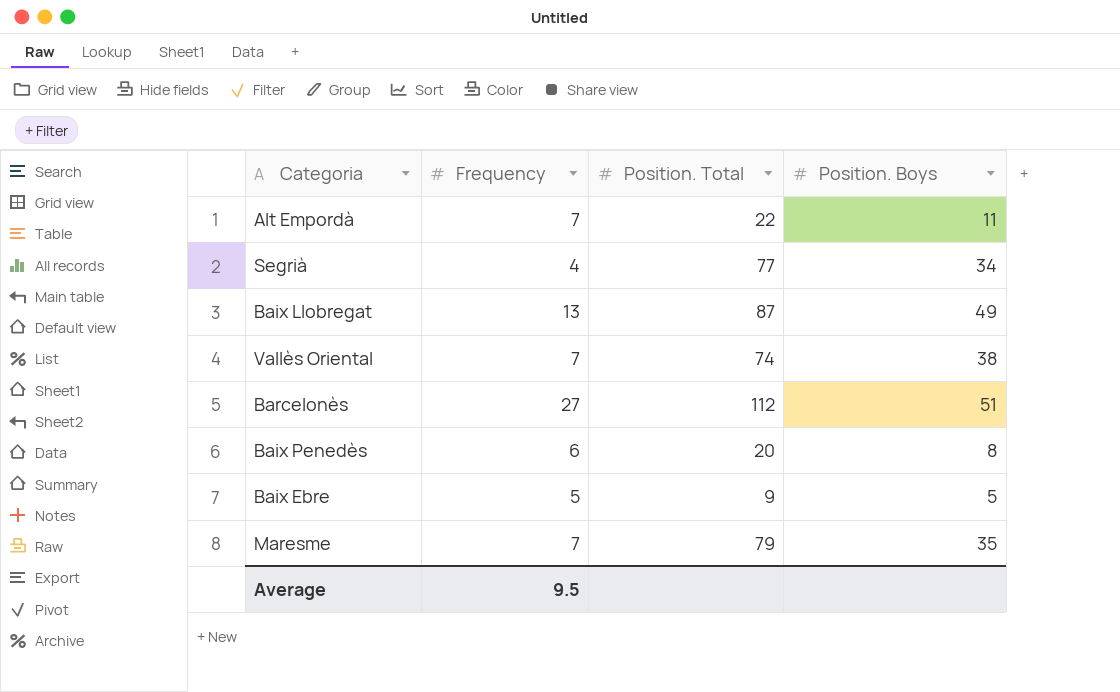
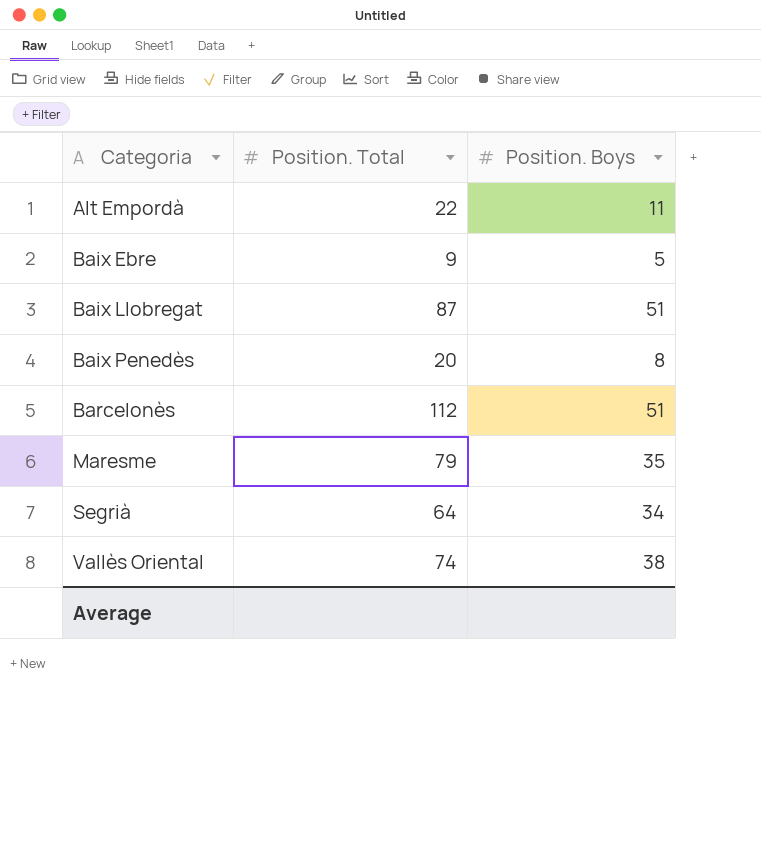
row order: none -> Categoria ascending
column Frequency | position: 2 -> none
Baix Llobregat | Position. Boys: 49 -> 51
Segrià | Position. Total: 77 -> 64

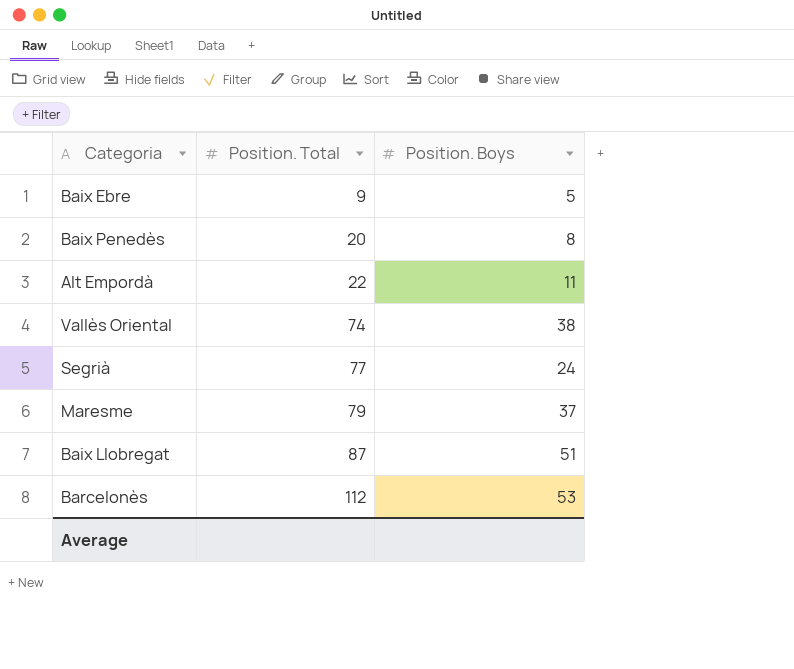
row order: Categoria ascending -> Position. Total ascending
Segrià | Position. Total: 64 -> 77
Segrià | Position. Boys: 34 -> 24
Maresme | Position. Boys: 35 -> 37
Barcelonès | Position. Boys: 51 -> 53

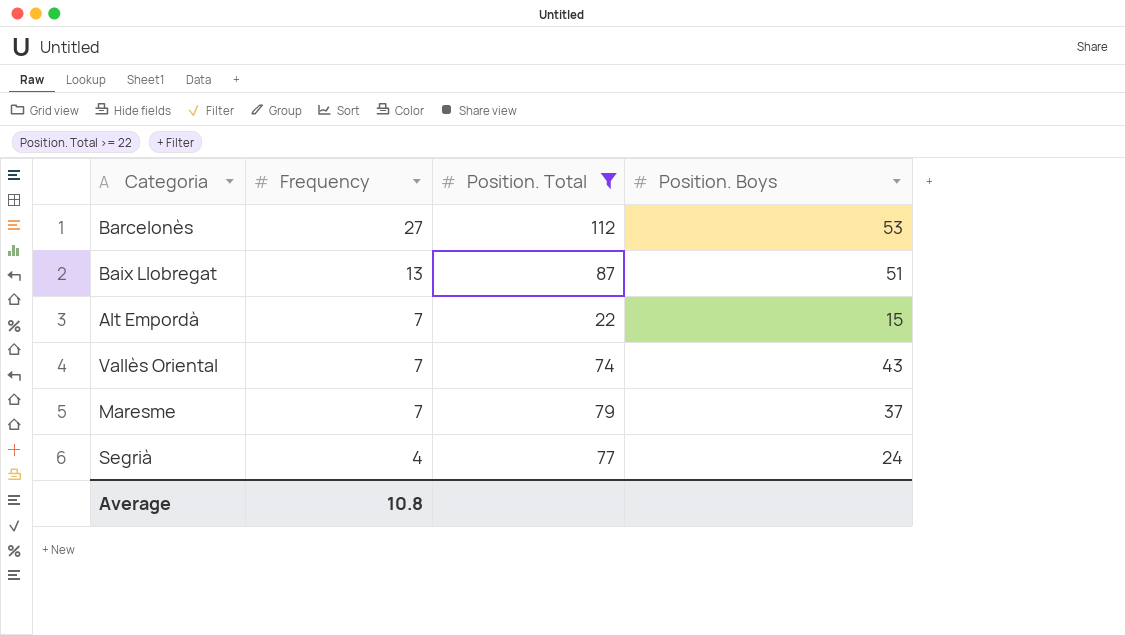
filter: none -> Position. Total >= 22
row order: Position. Total ascending -> Frequency descending
column Frequency | position: none -> 2
Alt Empordà | Position. Boys: 11 -> 15
Vallès Oriental | Position. Boys: 38 -> 43

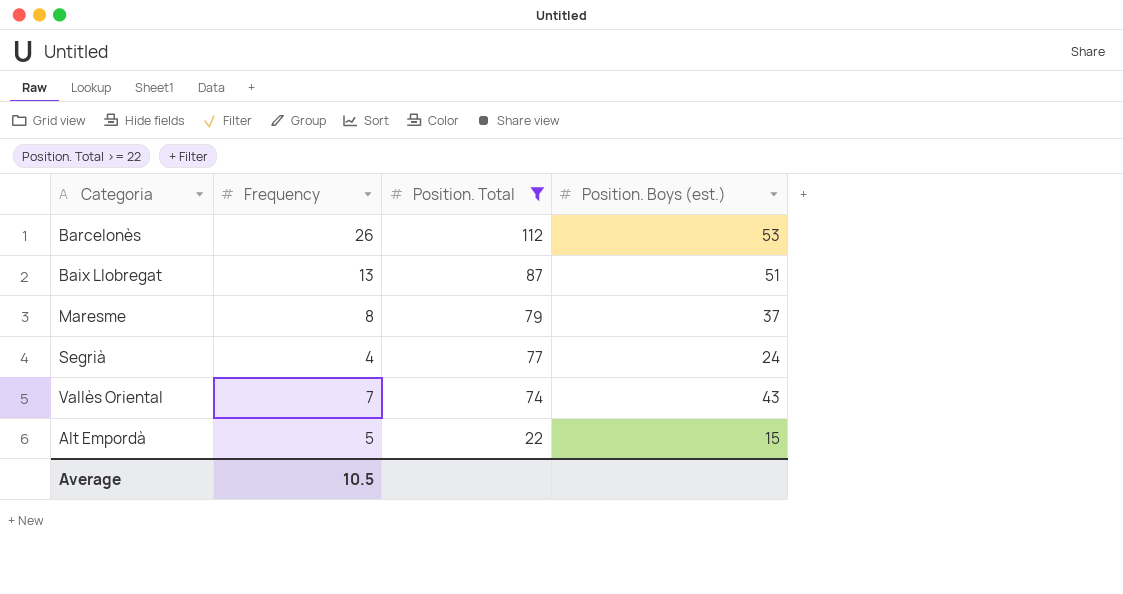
row order: Frequency descending -> Position. Total descending
column name: Position. Boys -> Position. Boys (est.)
Barcelonès | Frequency: 27 -> 26
Maresme | Frequency: 7 -> 8
Alt Empordà | Frequency: 7 -> 5
Average | Frequency: 10.8 -> 10.5

